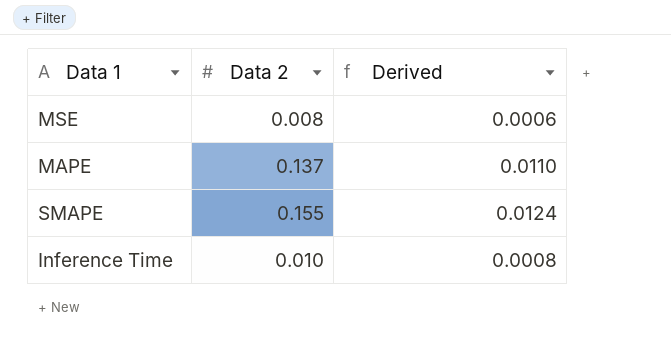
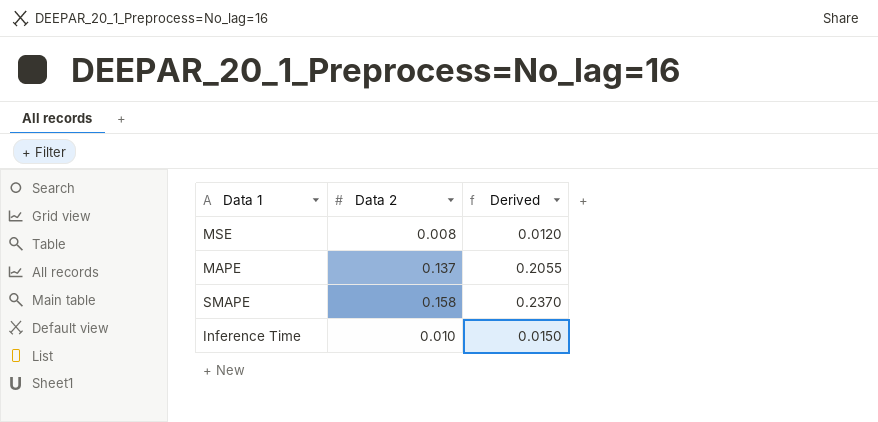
column Derived | formula: [Data 2] * 0.08 -> [Data 2] * 1.5
SMAPE | Data 2: 0.155 -> 0.158

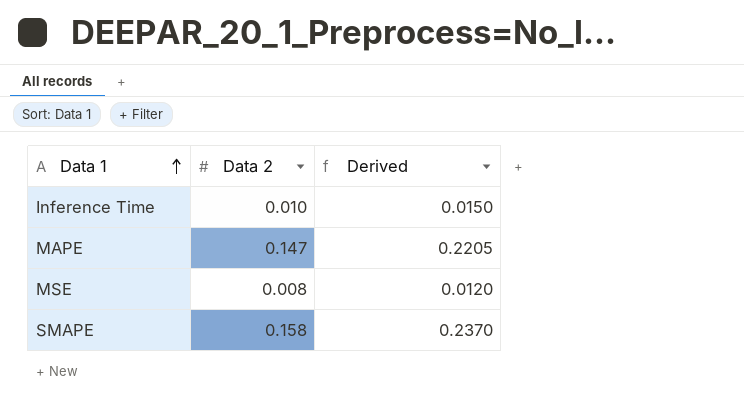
row order: none -> Data 1 ascending
MAPE | Data 2: 0.137 -> 0.147
MAPE | Derived: 0.2055 -> 0.2205

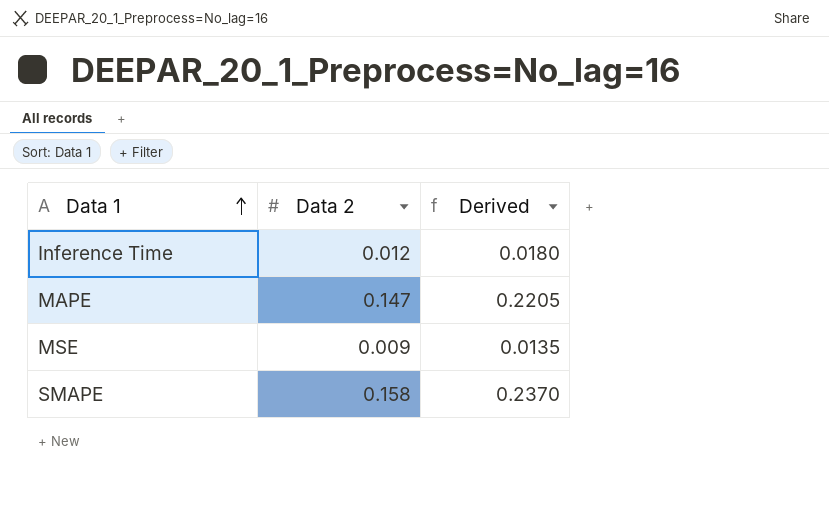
Inference Time | Data 2: 0.010 -> 0.012
Inference Time | Derived: 0.0150 -> 0.0180
MSE | Data 2: 0.008 -> 0.009
MSE | Derived: 0.0120 -> 0.0135

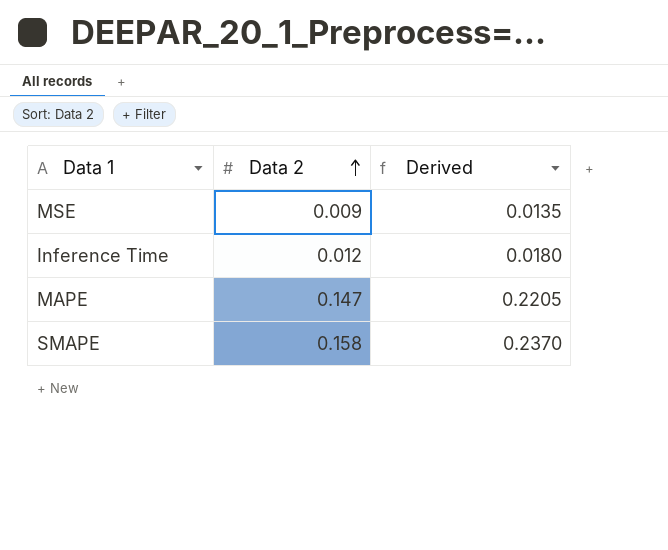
row order: Data 1 ascending -> Data 2 ascending

